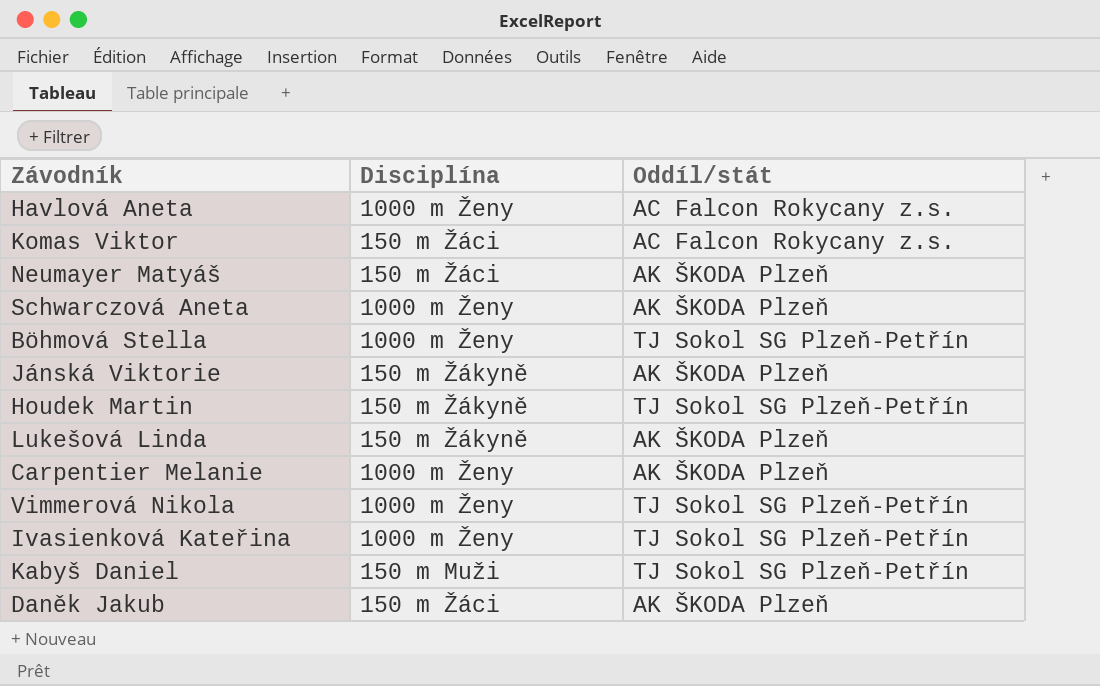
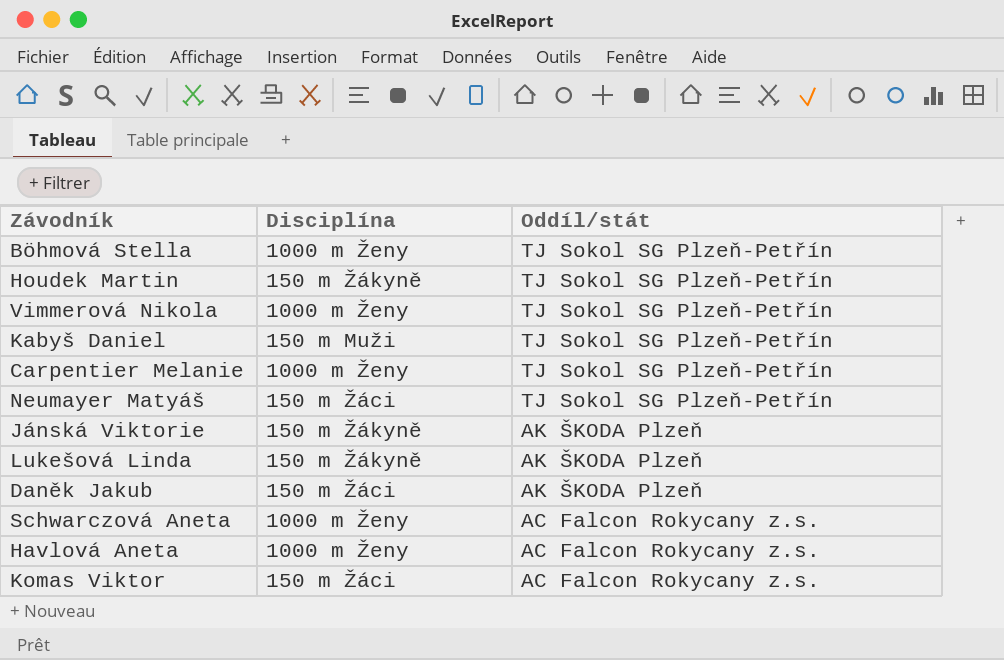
row order: none -> Oddíl/stát descending
row Ivasienková Kateřina: 1000 m Ženy | TJ Sokol SG Plzeň-Petřín -> none
Carpentier Melanie | Oddíl/stát: AK ŠKODA Plzeň -> TJ Sokol SG Plzeň-Petřín
Neumayer Matyáš | Oddíl/stát: AK ŠKODA Plzeň -> TJ Sokol SG Plzeň-Petřín
Schwarczová Aneta | Oddíl/stát: AK ŠKODA Plzeň -> AC Falcon Rokycany z.s.

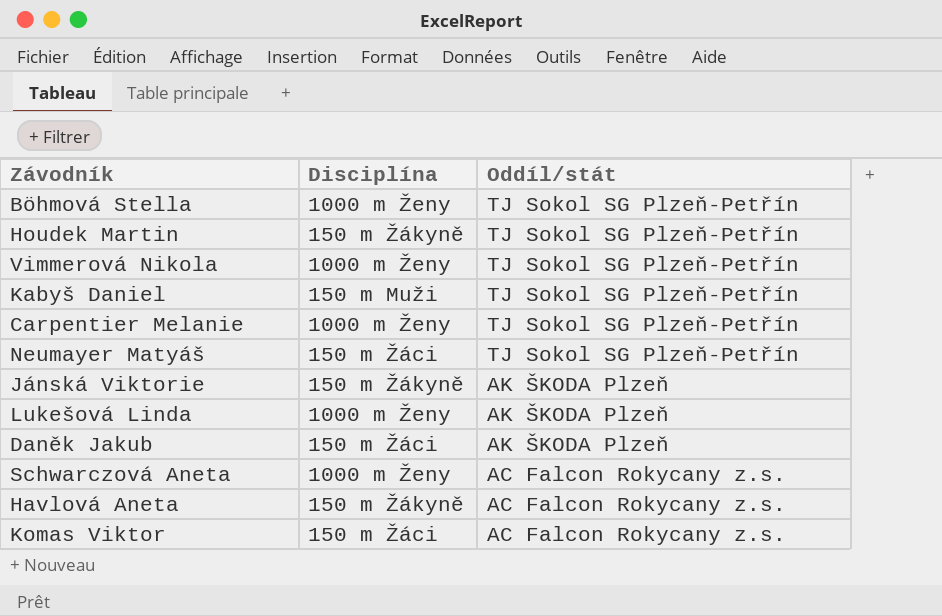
Lukešová Linda | Disciplína: 150 m Žákyně -> 1000 m Ženy
Havlová Aneta | Disciplína: 1000 m Ženy -> 150 m Žákyně

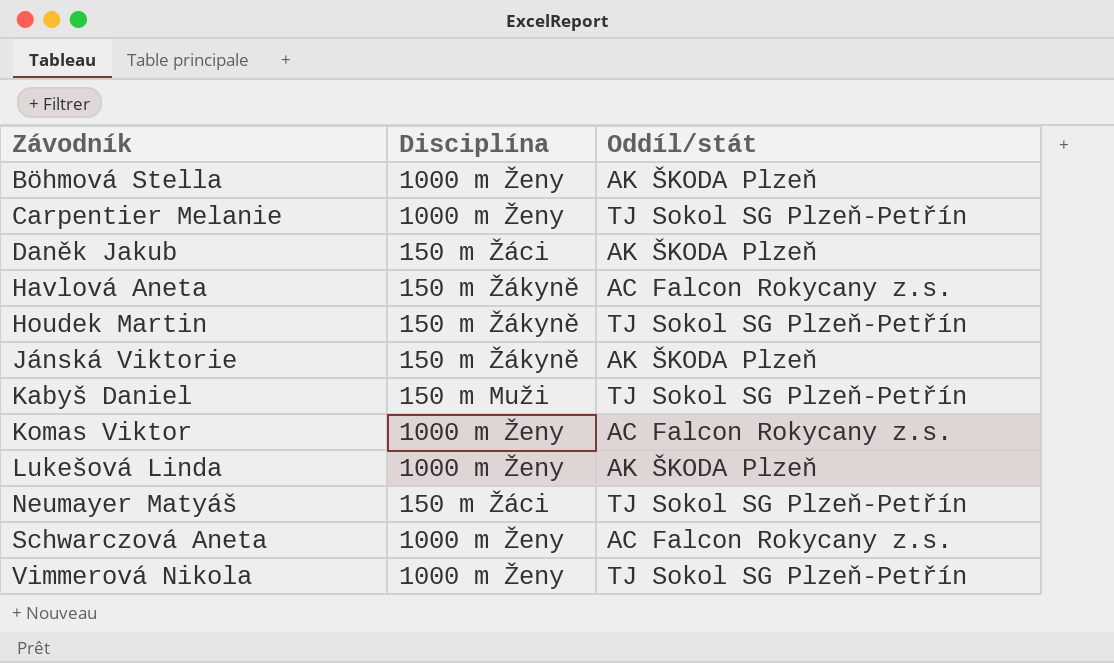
row order: Oddíl/stát descending -> Závodník ascending
Böhmová Stella | Oddíl/stát: TJ Sokol SG Plzeň-Petřín -> AK ŠKODA Plzeň
Komas Viktor | Disciplína: 150 m Žáci -> 1000 m Ženy

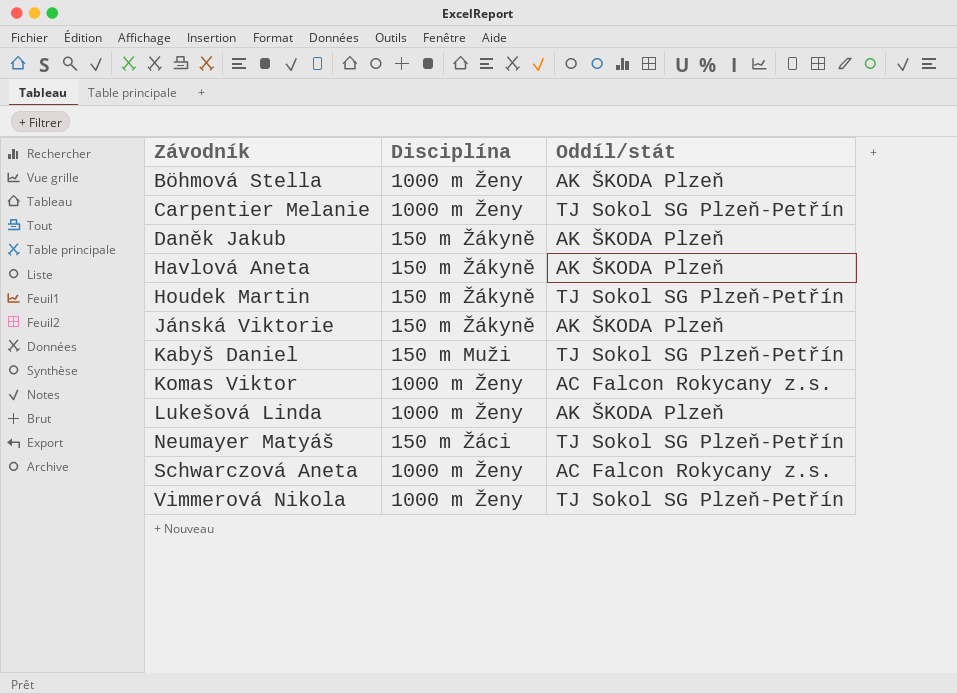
Daněk Jakub | Disciplína: 150 m Žáci -> 150 m Žákyně
Havlová Aneta | Oddíl/stát: AC Falcon Rokycany z.s. -> AK ŠKODA Plzeň

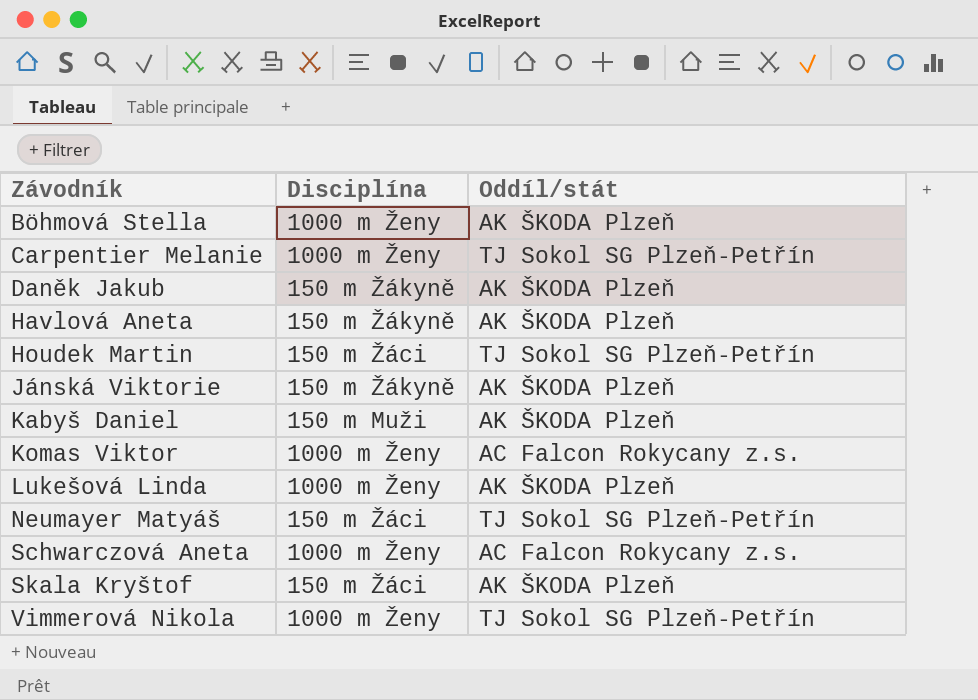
Houdek Martin | Disciplína: 150 m Žákyně -> 150 m Žáci
Kabyš Daniel | Oddíl/stát: TJ Sokol SG Plzeň-Petřín -> AK ŠKODA Plzeň
row Skala Kryštof: none -> 150 m Žáci | AK ŠKODA Plzeň

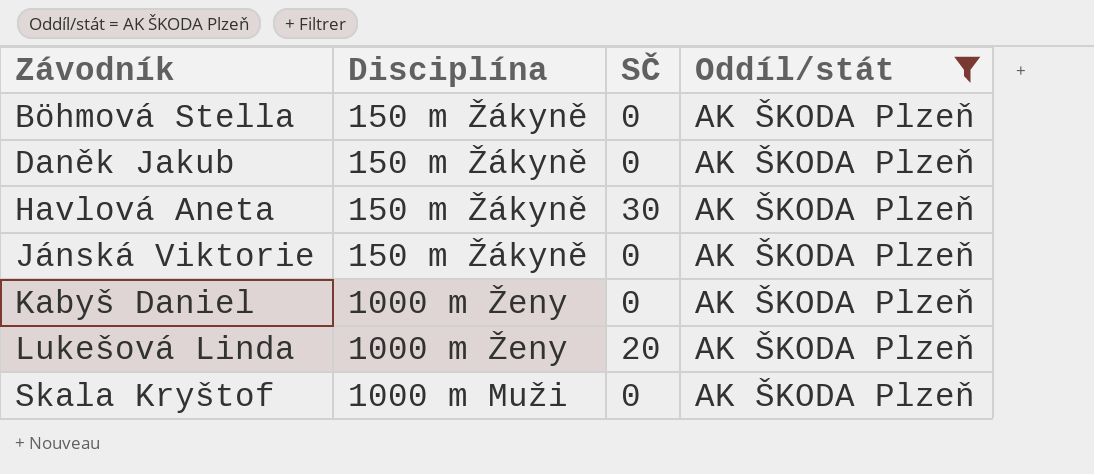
filter: none -> Oddíl/stát = AK ŠKODA Plzeň
column SČ | position: none -> 3
Böhmová Stella | Disciplína: 1000 m Ženy -> 150 m Žákyně
Kabyš Daniel | Disciplína: 150 m Muži -> 1000 m Ženy
Skala Kryštof | Disciplína: 150 m Žáci -> 1000 m Muži

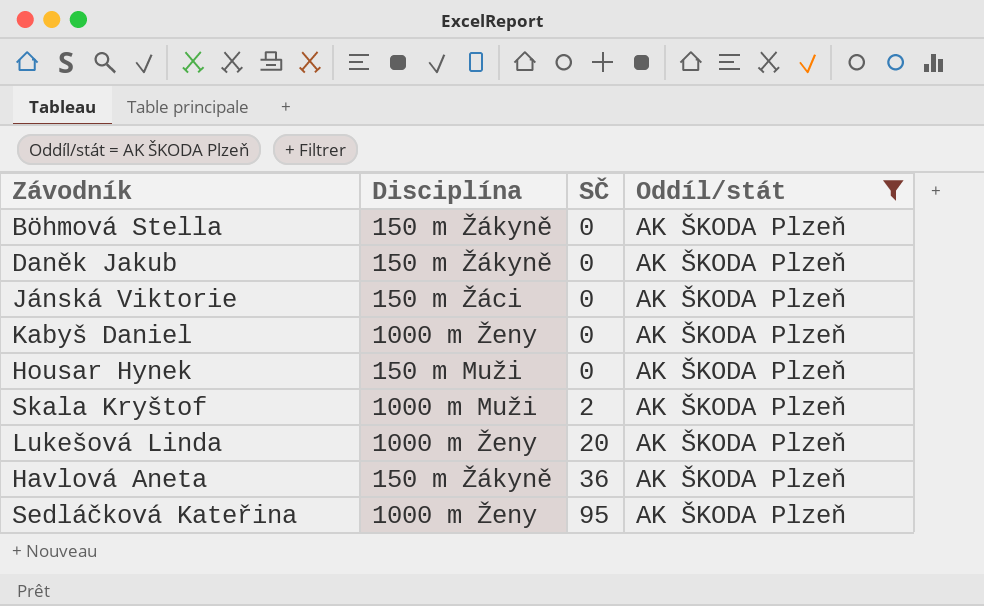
row order: Závodník ascending -> SČ ascending
Jánská Viktorie | Disciplína: 150 m Žákyně -> 150 m Žáci
row Housar Hynek: none -> 150 m Muži | 0 | AK ŠKODA Plzeň
Skala Kryštof | SČ: 0 -> 2
Havlová Aneta | SČ: 30 -> 36
row Sedláčková Kateřina: none -> 1000 m Ženy | 95 | AK ŠKODA Plzeň

